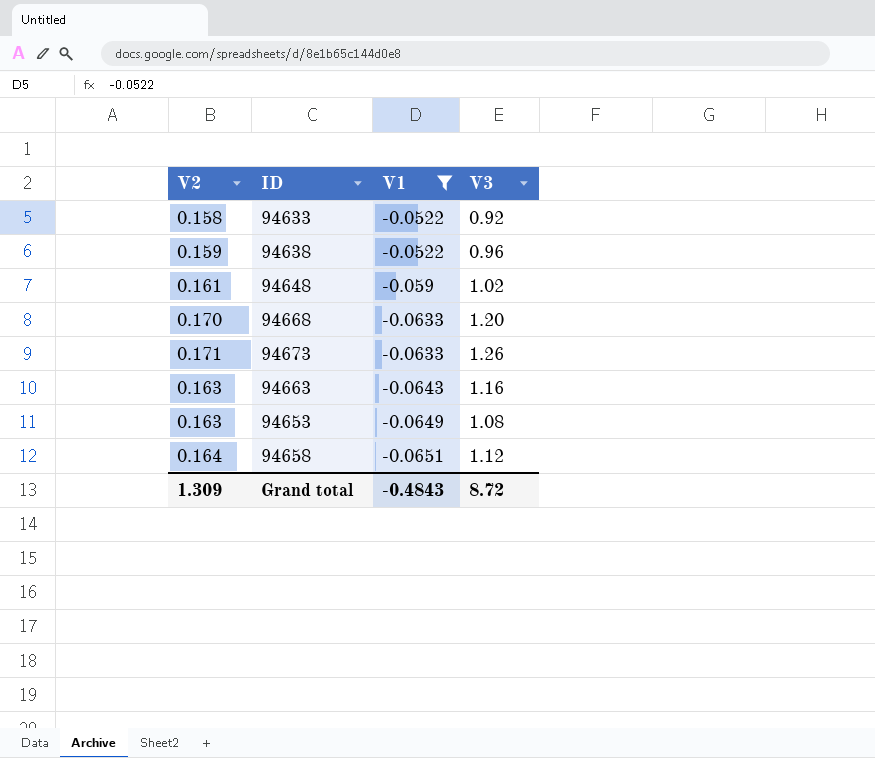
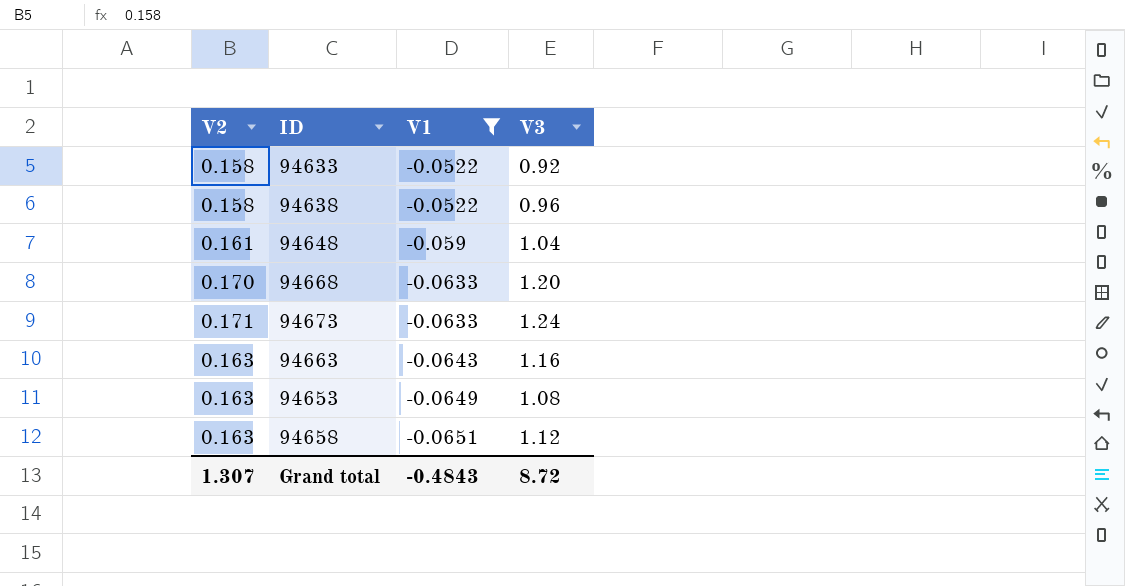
94638 | V2: 0.159 -> 0.158
94648 | V3: 1.02 -> 1.04
94673 | V3: 1.26 -> 1.24
94658 | V2: 0.164 -> 0.163
Grand total | V2: 1.309 -> 1.307

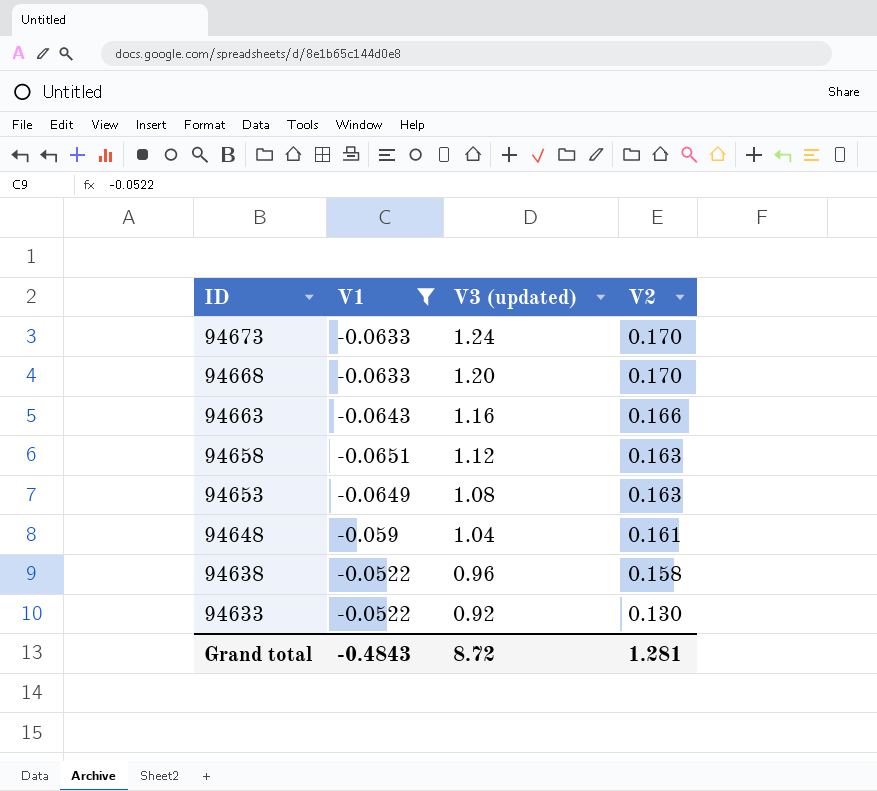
row order: V1 descending -> ID descending
column name: V3 -> V3 (updated)
column V2 | position: 1 -> 4
94673 | V2: 0.171 -> 0.170
94663 | V2: 0.163 -> 0.166
94633 | V2: 0.158 -> 0.130
Grand total | V2: 1.307 -> 1.281

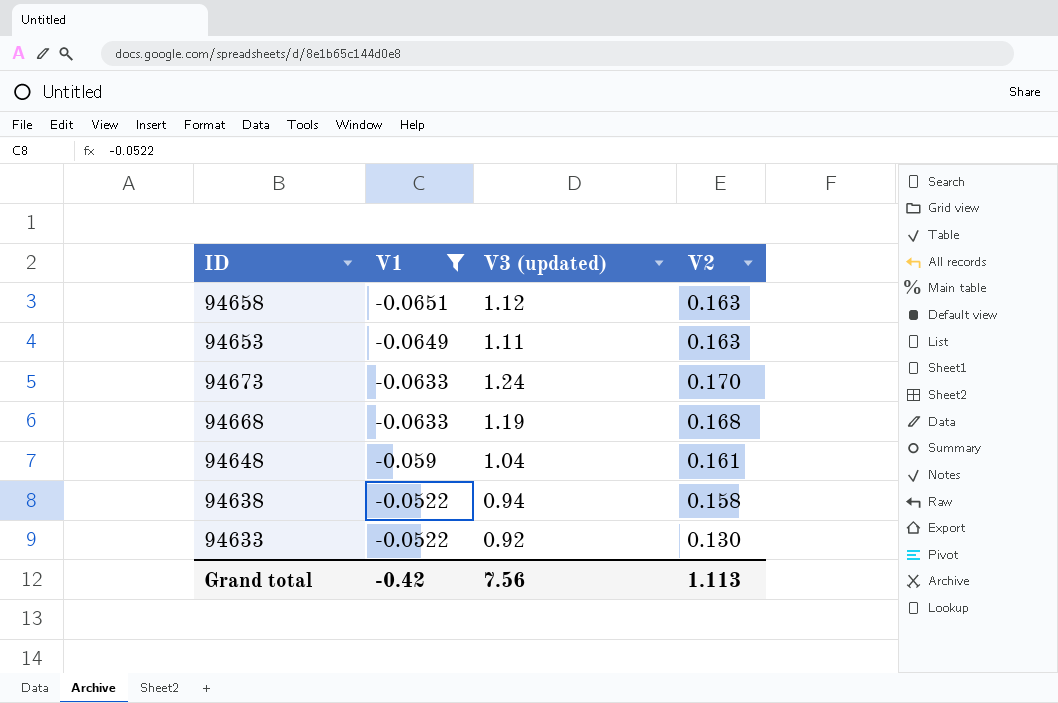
row order: ID descending -> V1 ascending
row 94663: -0.0643 | 1.16 | 0.166 -> none
94653 | V3 (updated): 1.08 -> 1.11
94668 | V3 (updated): 1.20 -> 1.19
94668 | V2: 0.170 -> 0.168
94638 | V3 (updated): 0.96 -> 0.94
Grand total | V1: -0.4843 -> -0.42
Grand total | V3 (updated): 8.72 -> 7.56
Grand total | V2: 1.281 -> 1.113

